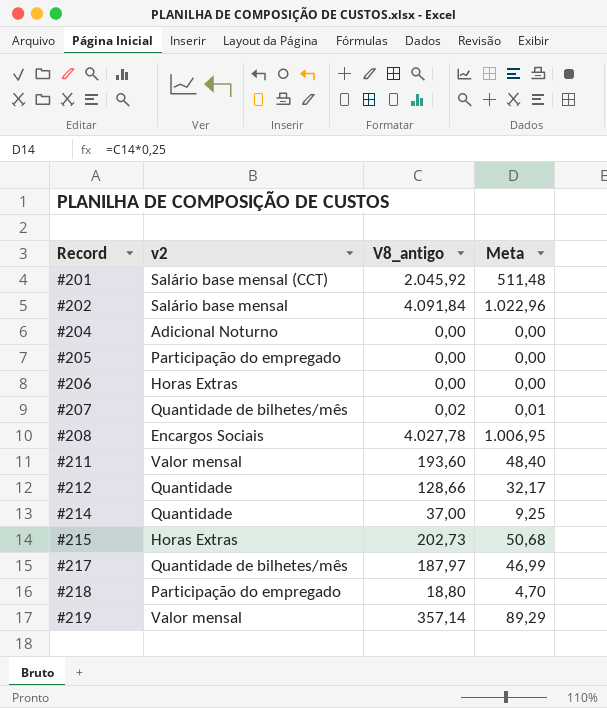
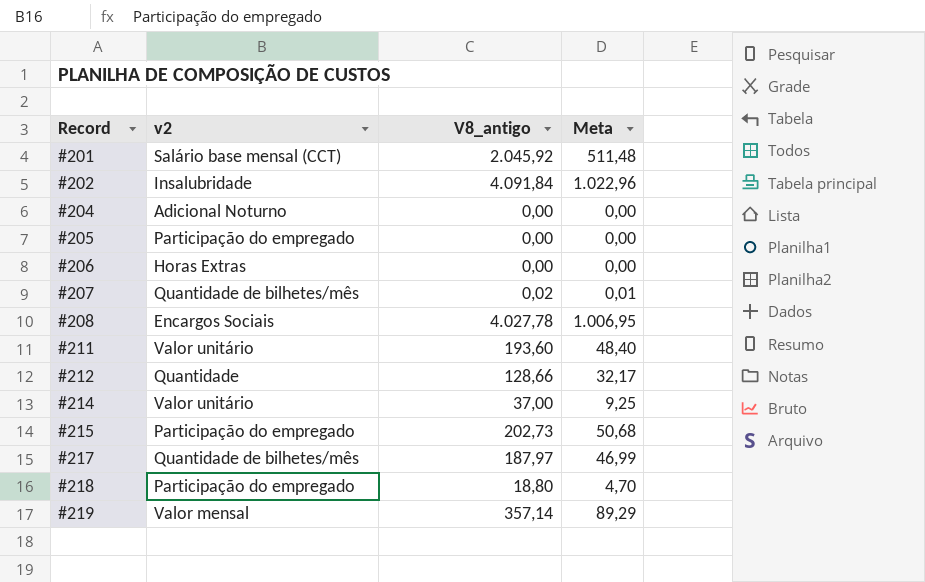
#202 | v2: Salário base mensal -> Insalubridade
#211 | v2: Valor mensal -> Valor unitário
#214 | v2: Quantidade -> Valor unitário
#215 | v2: Horas Extras -> Participação do empregado

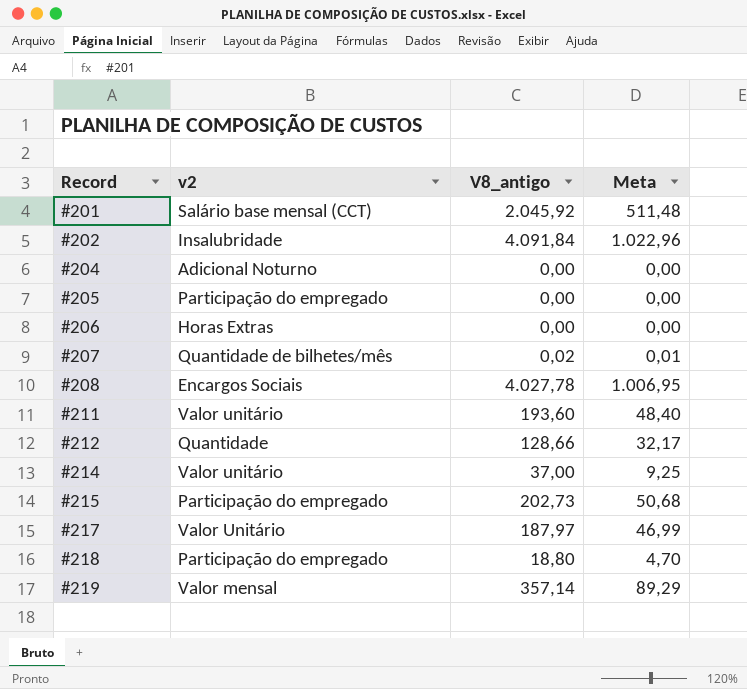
#217 | v2: Quantidade de bilhetes/mês -> Valor Unitário

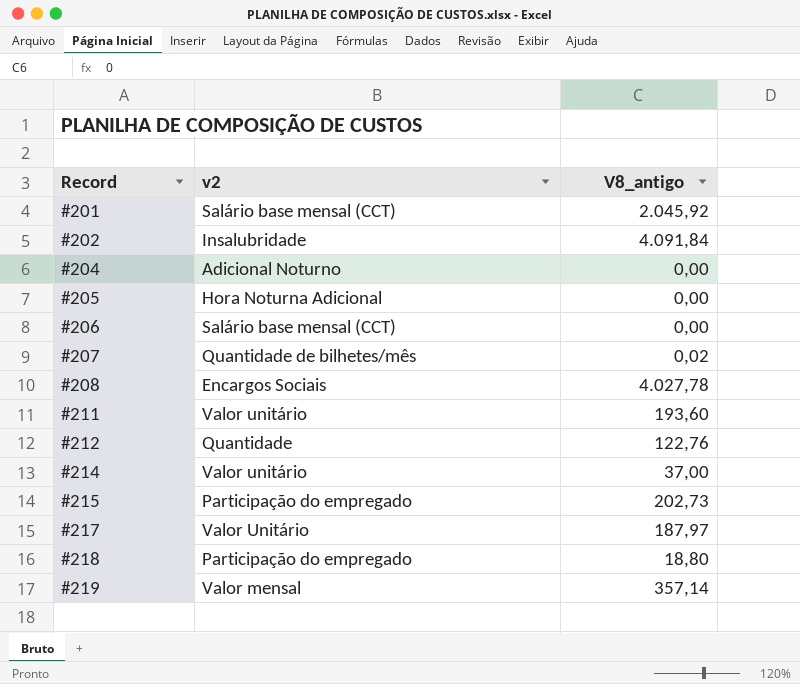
column Meta | formula: [V8_antigo] * 0,25 -> none
#205 | v2: Participação do empregado -> Hora Noturna Adicional
#206 | v2: Horas Extras -> Salário base mensal (CCT)
#212 | V8_antigo: 128,66 -> 122,76

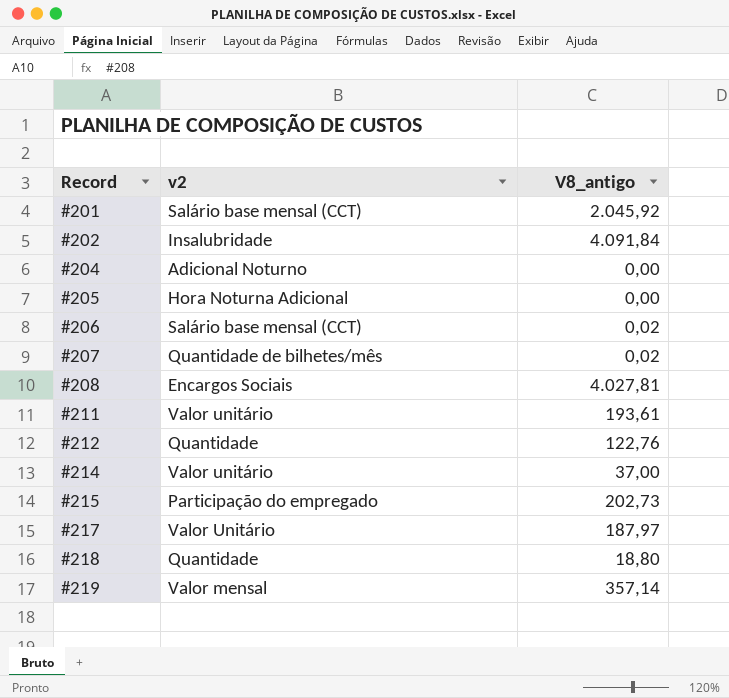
#206 | V8_antigo: 0,00 -> 0,02
#208 | V8_antigo: 4.027,78 -> 4.027,81
#211 | V8_antigo: 193,60 -> 193,61
#218 | v2: Participação do empregado -> Quantidade

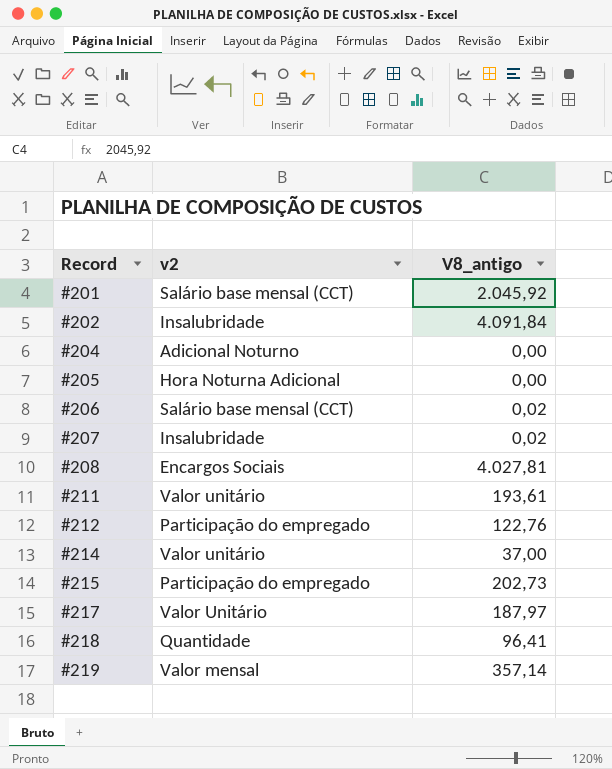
#207 | v2: Quantidade de bilhetes/mês -> Insalubridade
#212 | v2: Quantidade -> Participação do empregado
#218 | V8_antigo: 18,80 -> 96,41

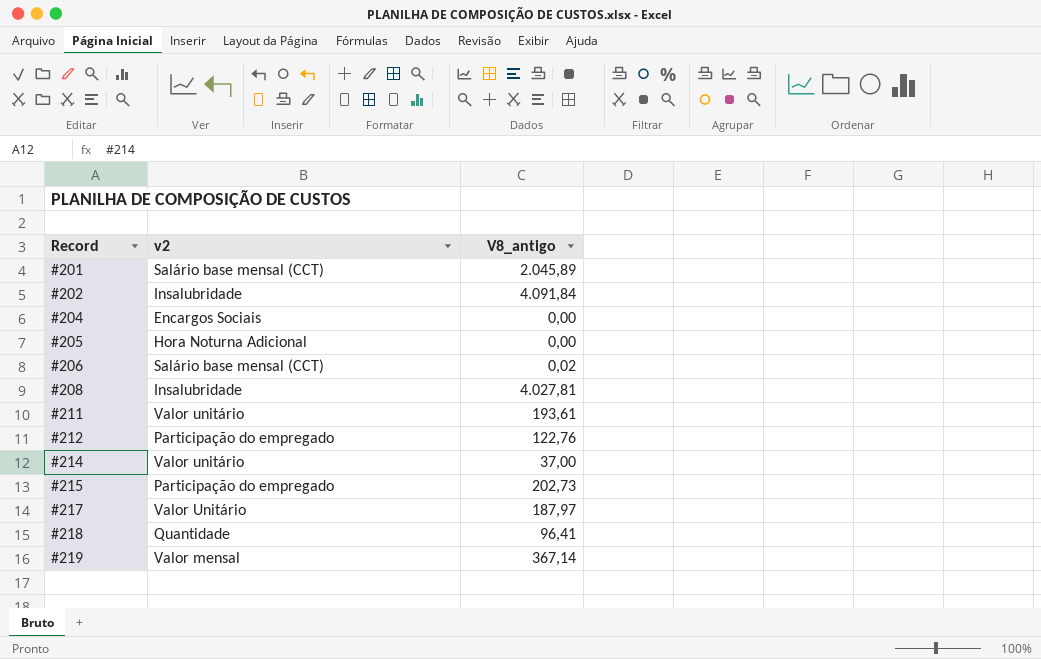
row #207: Insalubridade | 0,02 -> none
#201 | V8_antigo: 2.045,92 -> 2.045,89
#204 | v2: Adicional Noturno -> Encargos Sociais
#208 | v2: Encargos Sociais -> Insalubridade
#219 | V8_antigo: 357,14 -> 367,14

